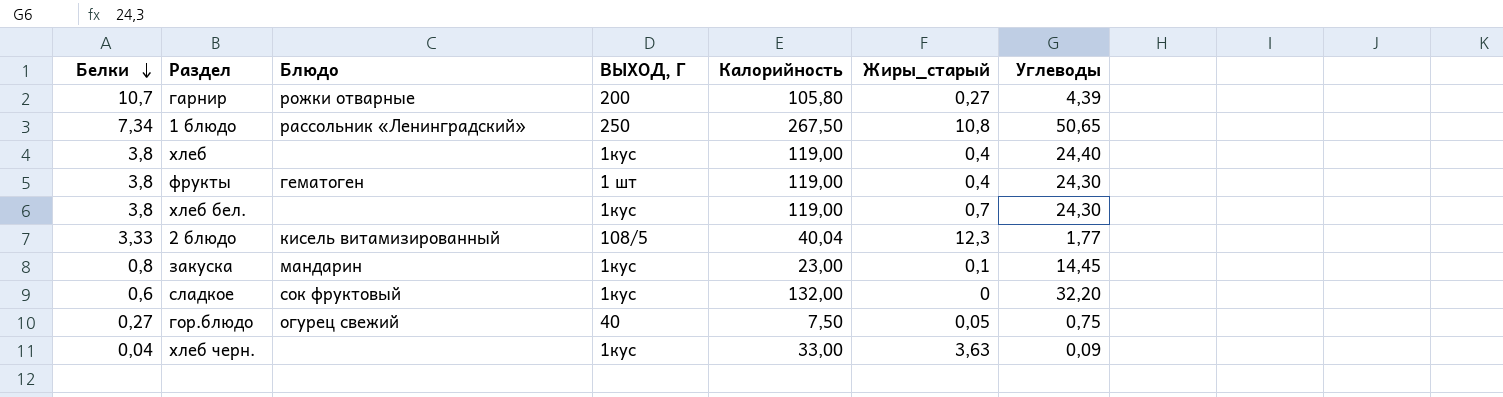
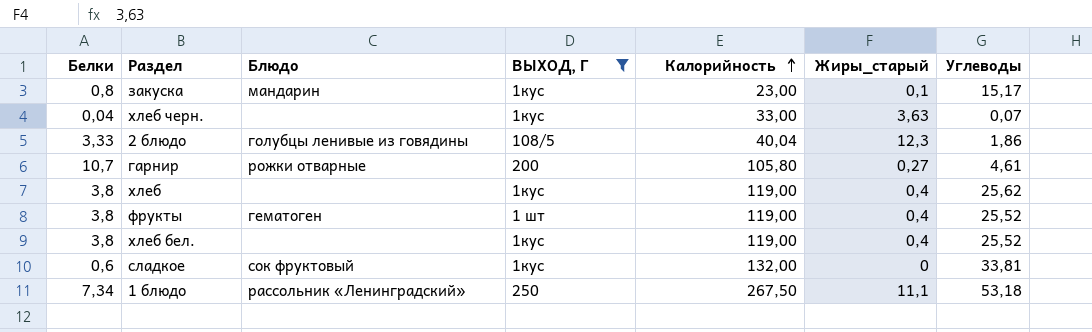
filter: none -> ВЫХОД, Г != 40
row order: Белки descending -> Калорийность ascending
закуска | Углеводы: 14,45 -> 15,17
хлеб черн. | Углеводы: 0,09 -> 0,07
2 блюдо | Блюдо: кисель витамизированный -> голубцы ленивые из говядины
2 блюдо | Углеводы: 1,77 -> 1,86
гарнир | Углеводы: 4,39 -> 4,61
хлеб | Углеводы: 24,40 -> 25,62
фрукты | Углеводы: 24,30 -> 25,52
хлеб бел. | Жиры_старый: 0,7 -> 0,4
хлеб бел. | Углеводы: 24,30 -> 25,52
сладкое | Углеводы: 32,20 -> 33,81
1 блюдо | Жиры_старый: 10,8 -> 11,1
1 блюдо | Углеводы: 50,65 -> 53,18

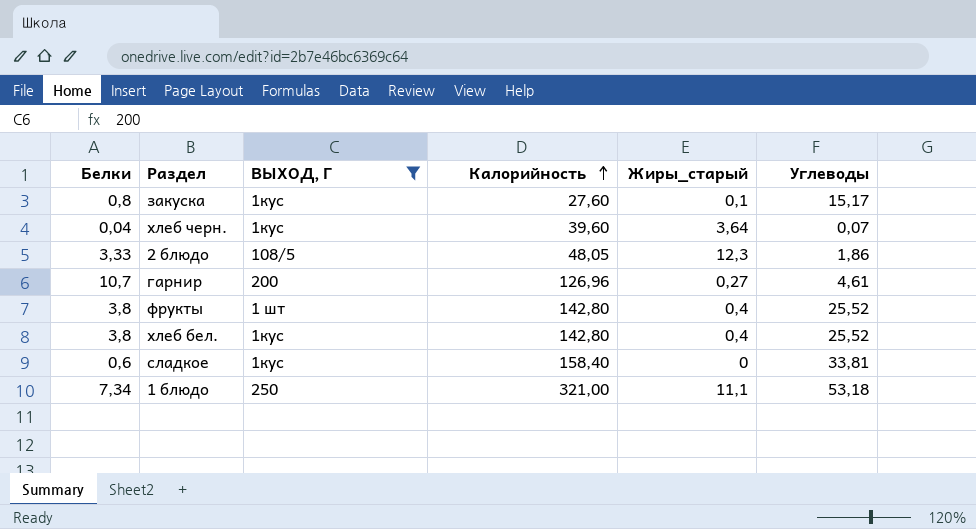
column Блюдо | position: 3 -> none
row хлеб: 3,8 | none | 1кус | 119,00 | 0,4 | 25,62 -> none
закуска | Калорийность: 23,00 -> 27,60
хлеб черн. | Калорийность: 33,00 -> 39,60
хлеб черн. | Жиры_старый: 3,63 -> 3,64
2 блюдо | Калорийность: 40,04 -> 48,05
гарнир | Калорийность: 105,80 -> 126,96
фрукты | Калорийность: 119,00 -> 142,80
хлеб бел. | Калорийность: 119,00 -> 142,80
сладкое | Калорийность: 132,00 -> 158,40
1 блюдо | Калорийность: 267,50 -> 321,00

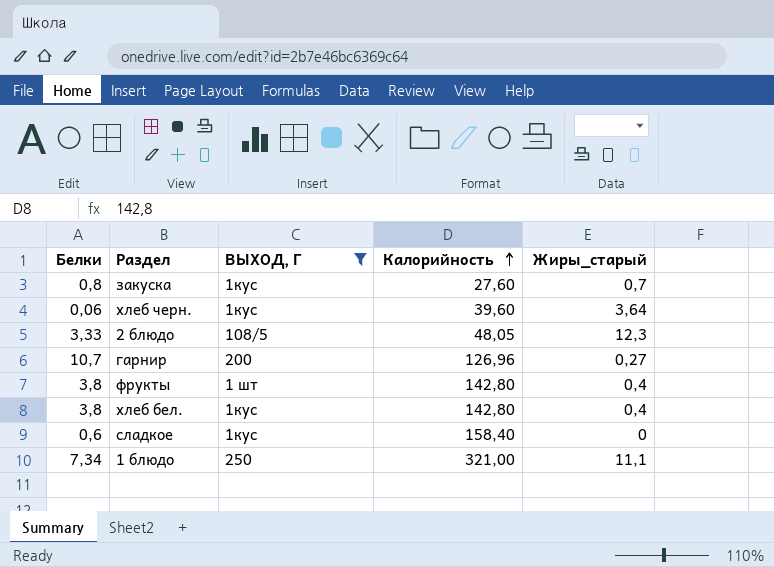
column Углеводы | position: 6 -> none
закуска | Жиры_старый: 0,1 -> 0,7
хлеб черн. | Белки: 0,04 -> 0,06

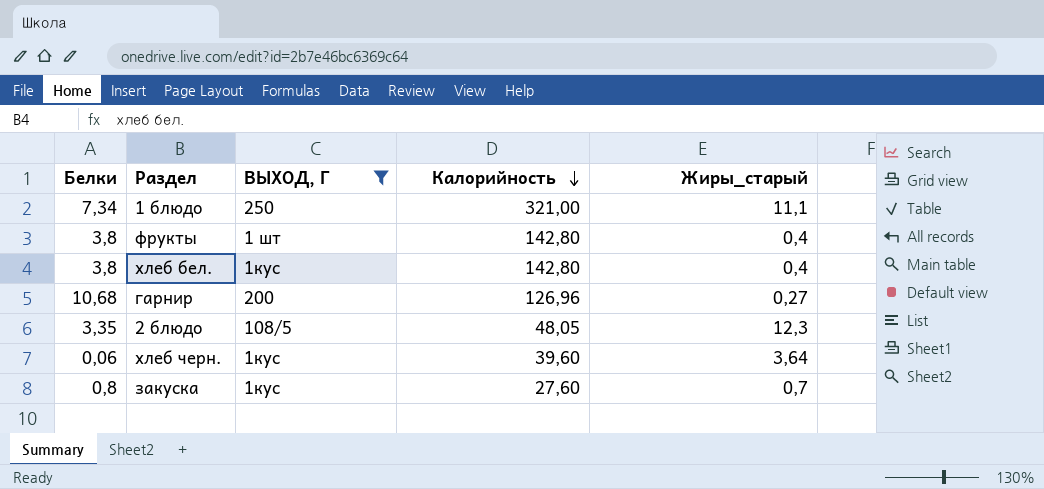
row order: Калорийность ascending -> Калорийность descending
row сладкое: 0,6 | 1кус | 158,40 | 0 -> none
гарнир | Белки: 10,7 -> 10,68
2 блюдо | Белки: 3,33 -> 3,35

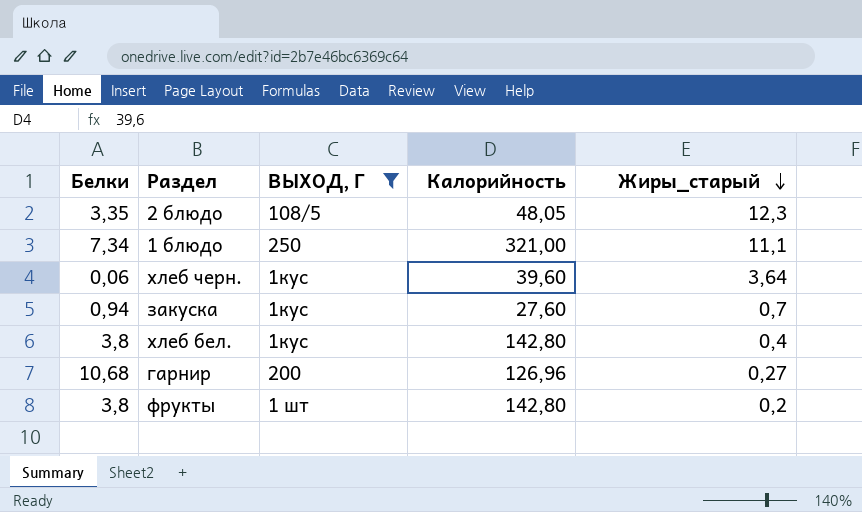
row order: Калорийность descending -> Жиры_старый descending
закуска | Белки: 0,8 -> 0,94
фрукты | Жиры_старый: 0,4 -> 0,2

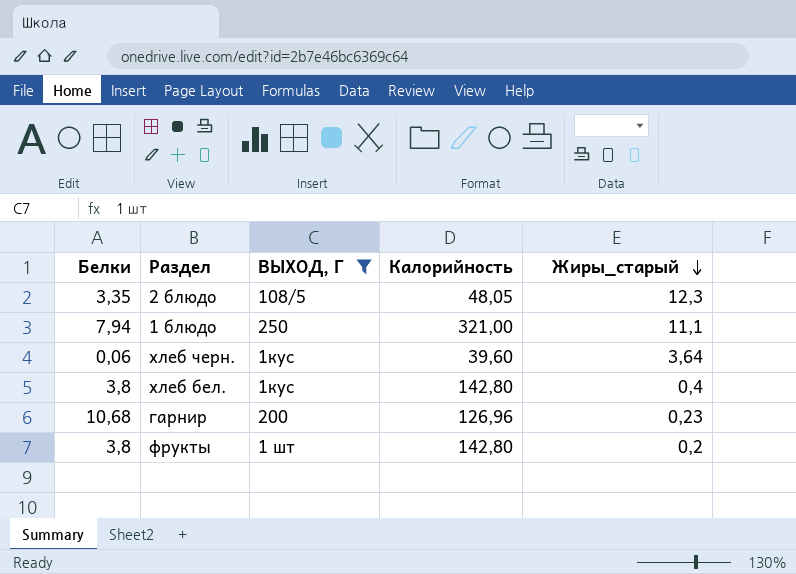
row закуска: 0,94 | 1кус | 27,60 | 0,7 -> none
1 блюдо | Белки: 7,34 -> 7,94
гарнир | Жиры_старый: 0,27 -> 0,23

